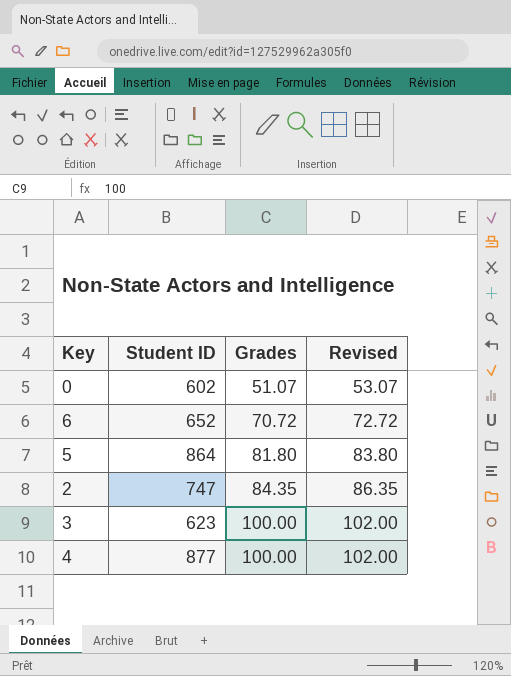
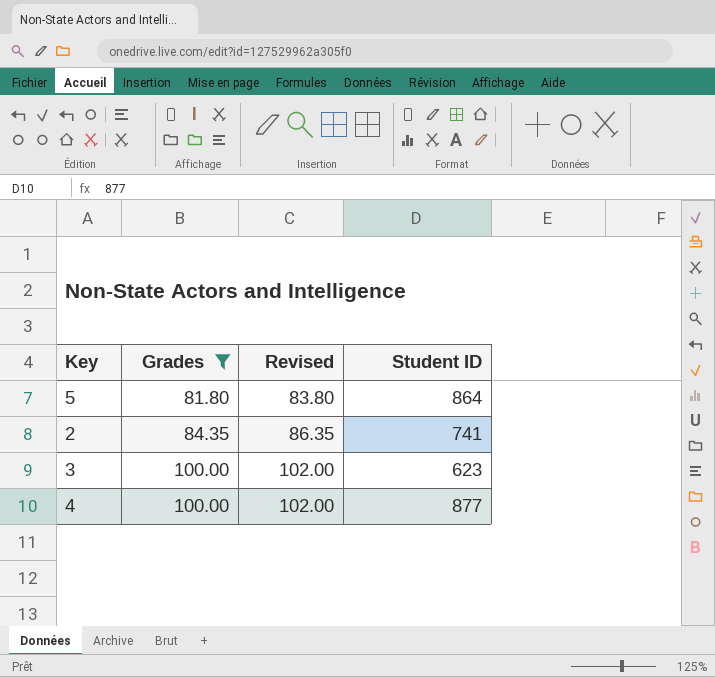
filter: none -> Grades >= 81.80
column Student ID | position: 2 -> 4
2 | Student ID: 747 -> 741

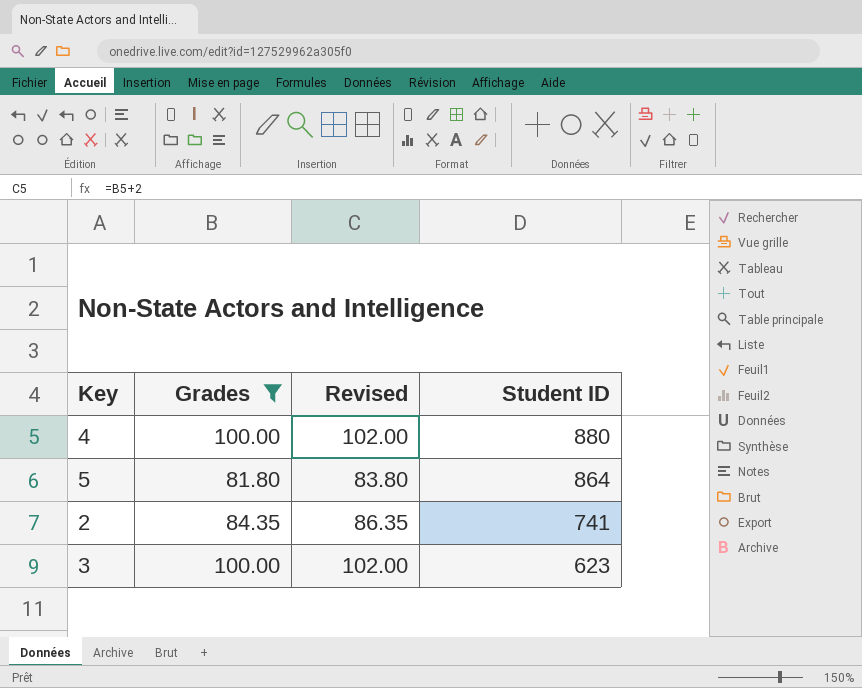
row order: Grades ascending -> Student ID descending
4 | Student ID: 877 -> 880

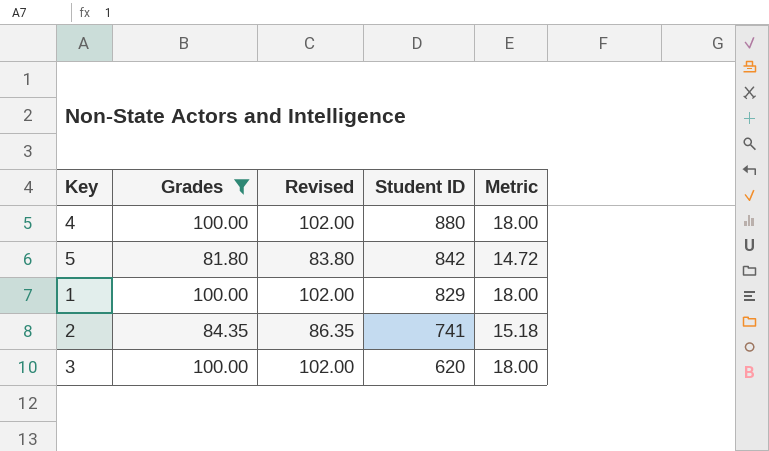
column Metric | formula: none -> [Grades] * 0.18
5 | Student ID: 864 -> 842
row 1: none -> 100.00 | 102.00 | 829 | 18.00
3 | Student ID: 623 -> 620

